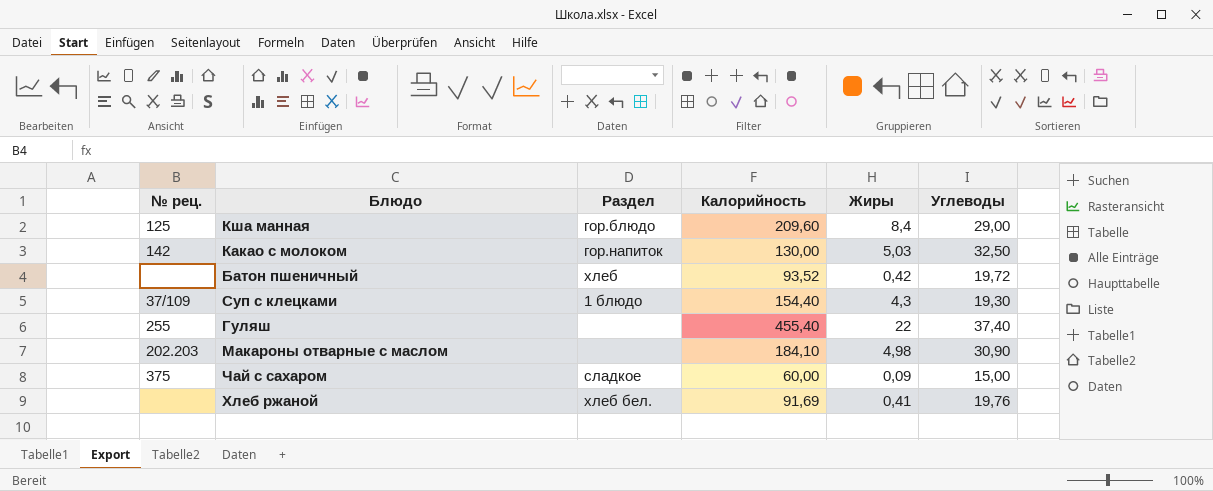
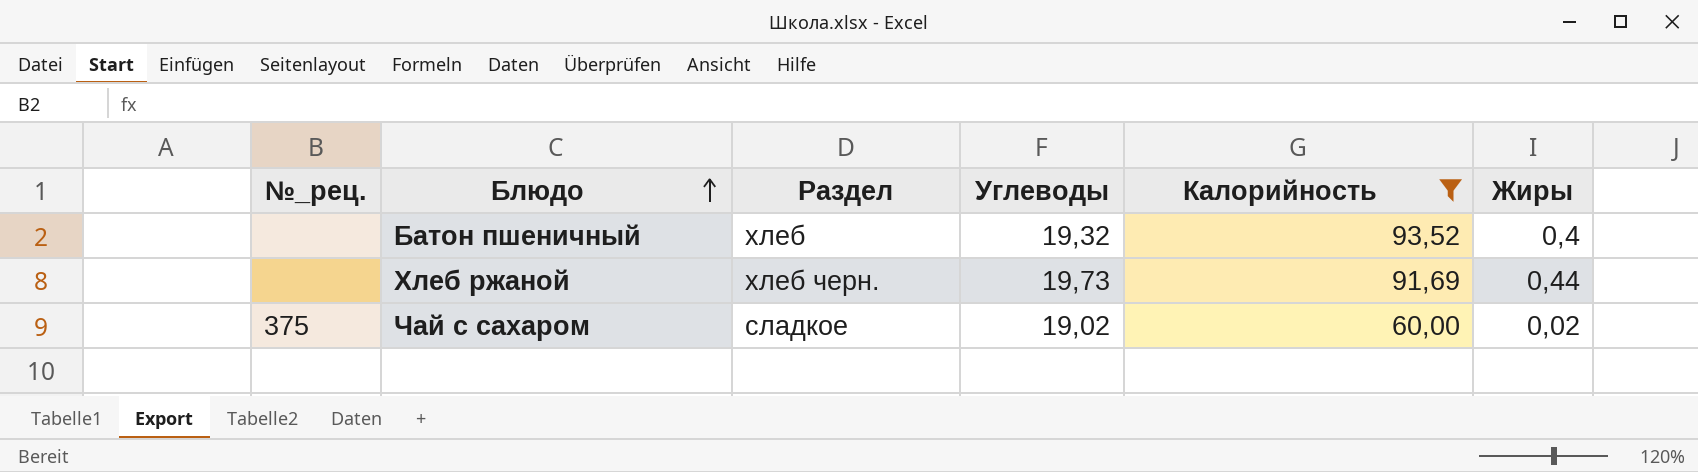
filter: none -> Калорийность <= 93,52
row order: none -> Блюдо ascending
column name: № рец. -> №_рец.
column Углеводы | position: 6 -> 4
Батон пшеничный | Углеводы: 19,72 -> 19,32
Батон пшеничный | Жиры: 0,42 -> 0,4
Хлеб ржаной | Раздел: хлеб бел. -> хлеб черн.
Хлеб ржаной | Углеводы: 19,76 -> 19,73
Хлеб ржаной | Жиры: 0,41 -> 0,44
Чай с сахаром | Углеводы: 15,00 -> 19,02
Чай с сахаром | Жиры: 0,09 -> 0,02

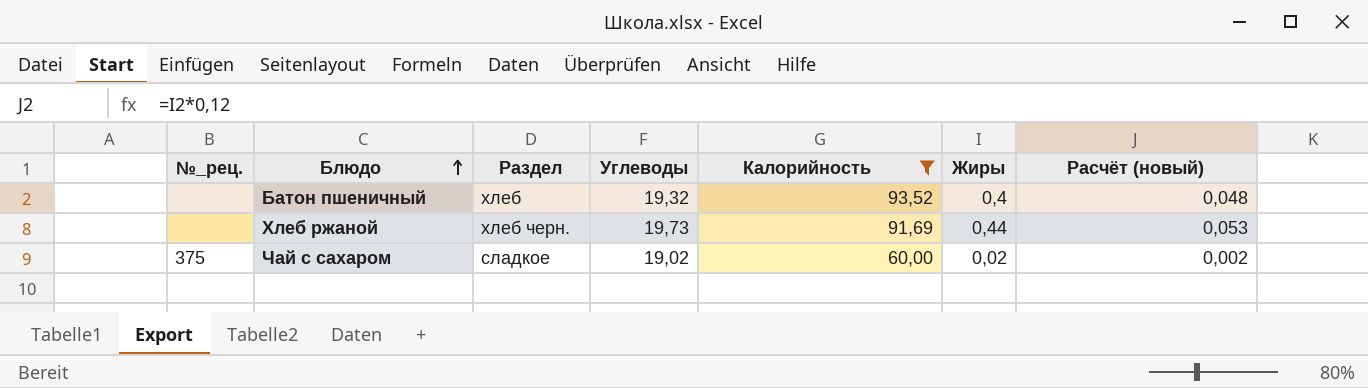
column Расчёт (новый) | formula: none -> [Жиры] * 0,12

